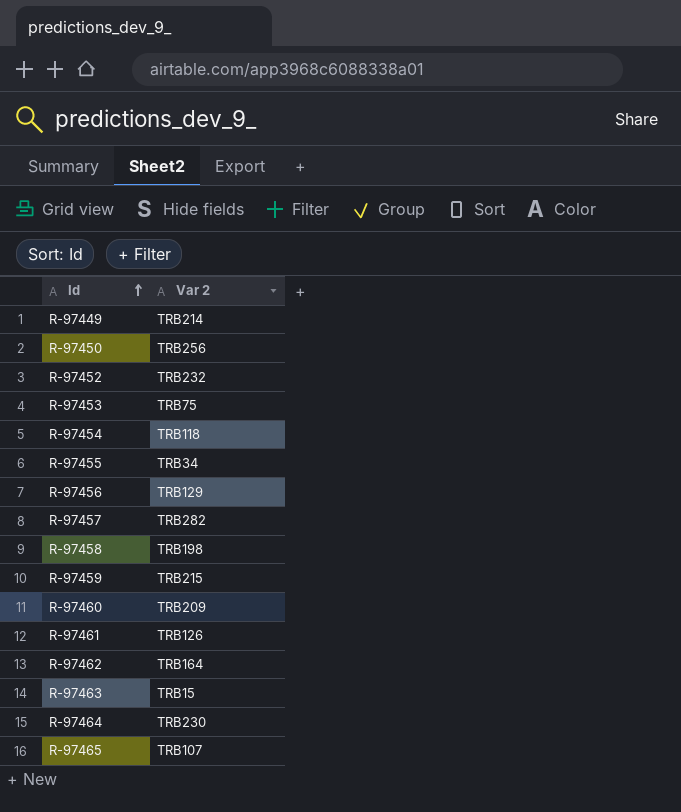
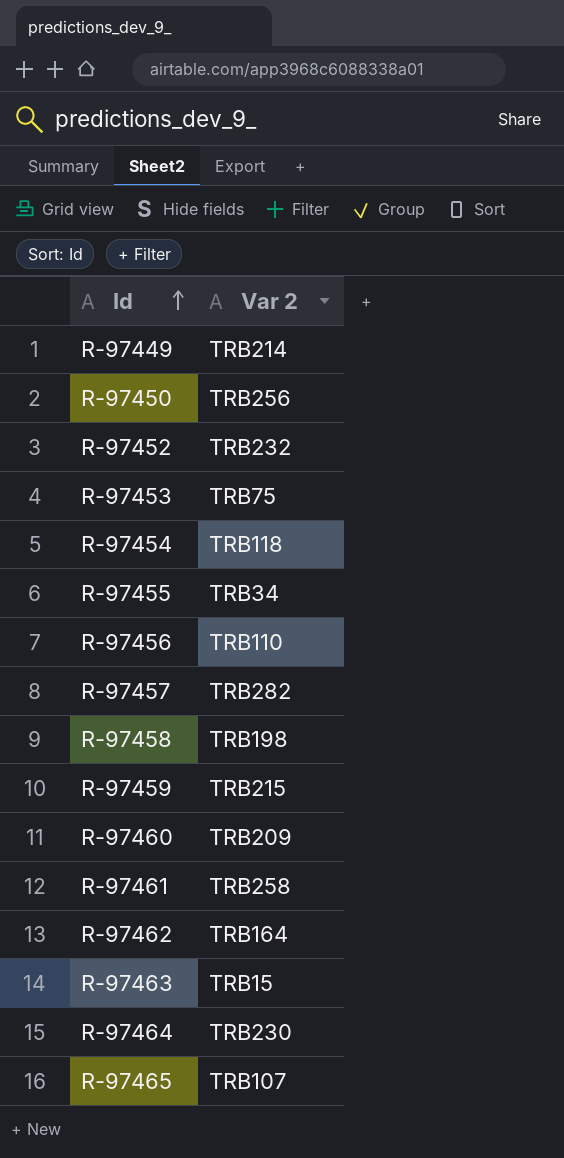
R-97456 | Var 2: TRB129 -> TRB110
R-97461 | Var 2: TRB126 -> TRB258

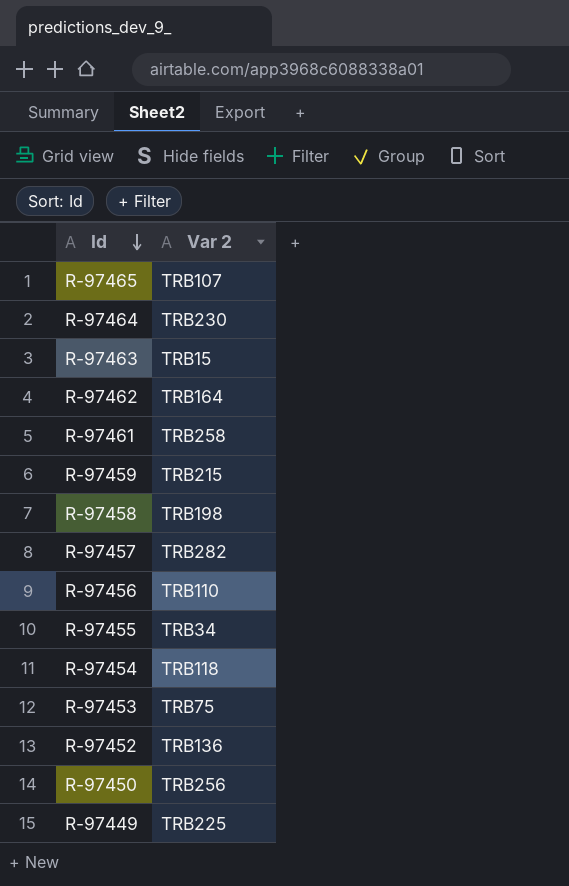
row order: Id ascending -> Id descending
row R-97460: TRB209 -> none
R-97452 | Var 2: TRB232 -> TRB136
R-97449 | Var 2: TRB214 -> TRB225

